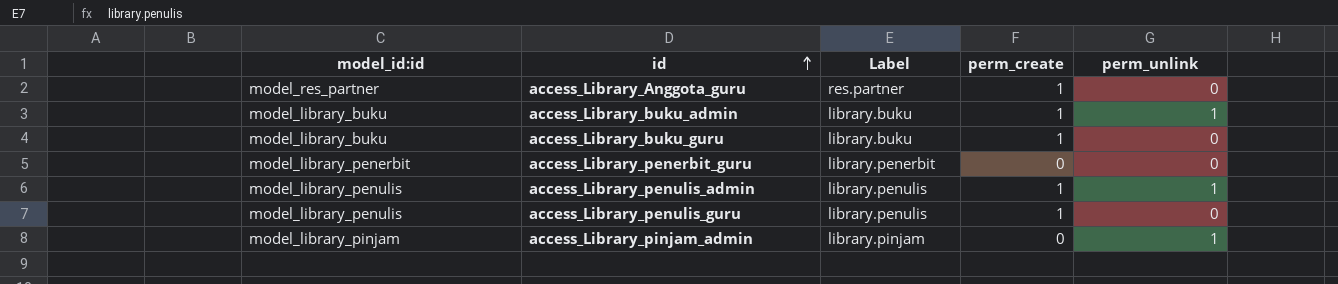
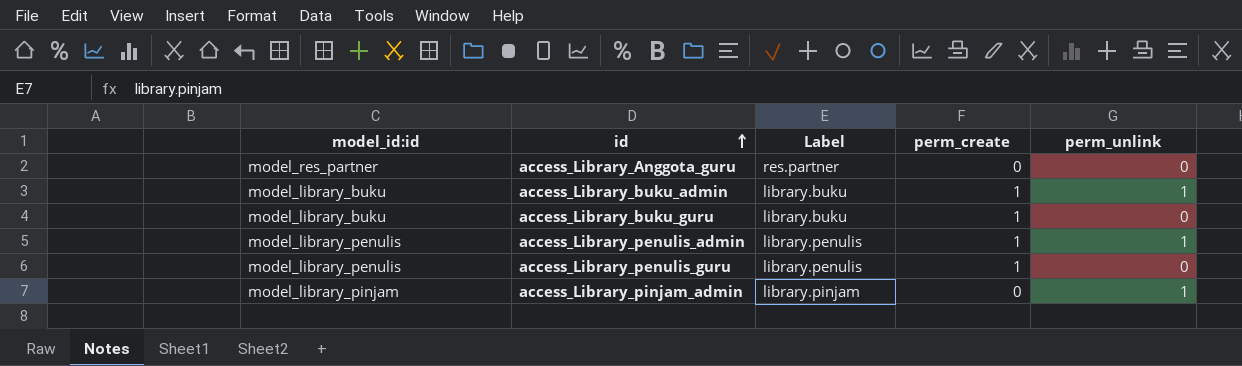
row access_Library_penerbit_guru: model_library_penerbit | library.penerbit | 0 | 0 -> none
access_Library_Anggota_guru | perm_create: 1 -> 0

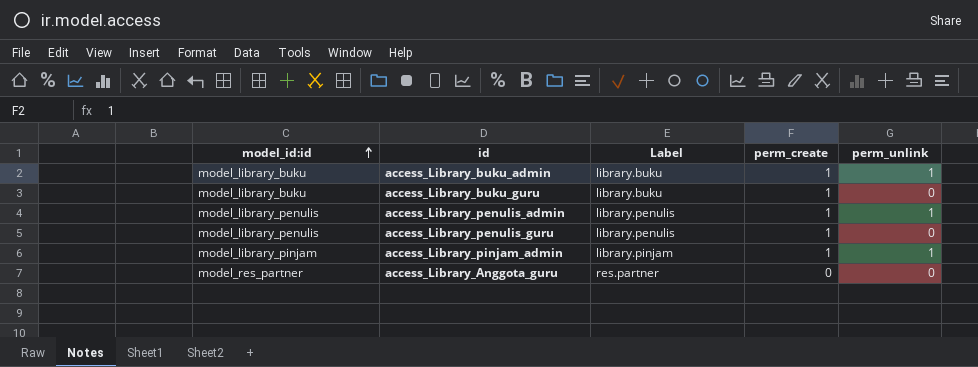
row order: id ascending -> model_id:id ascending
access_Library_pinjam_admin | perm_create: 0 -> 1

